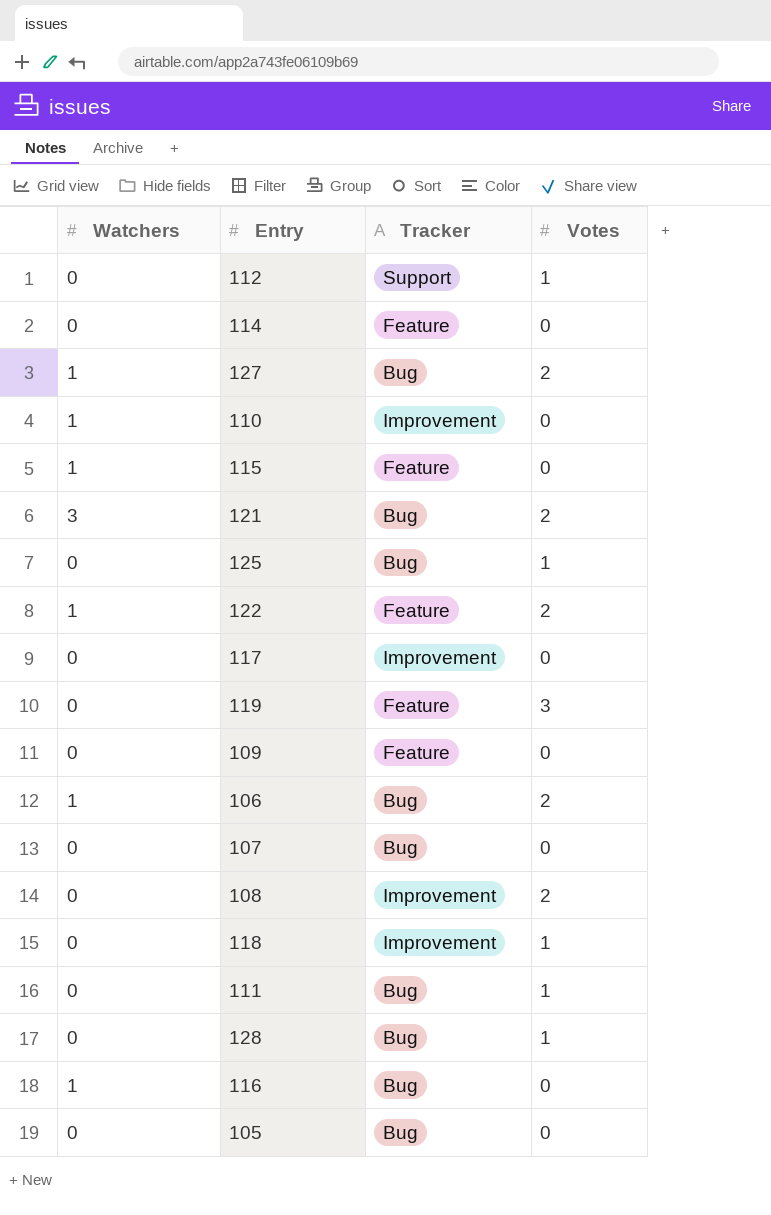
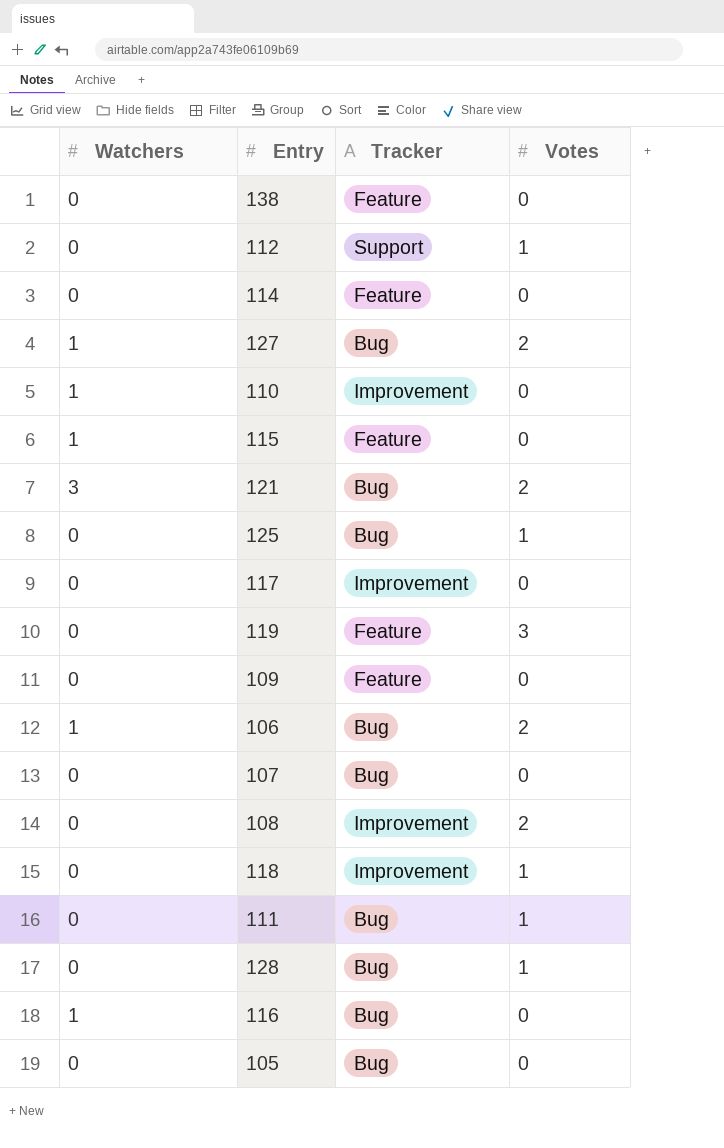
row 122: 1 | Feature | 2 -> none
row 138: none -> 0 | Feature | 0

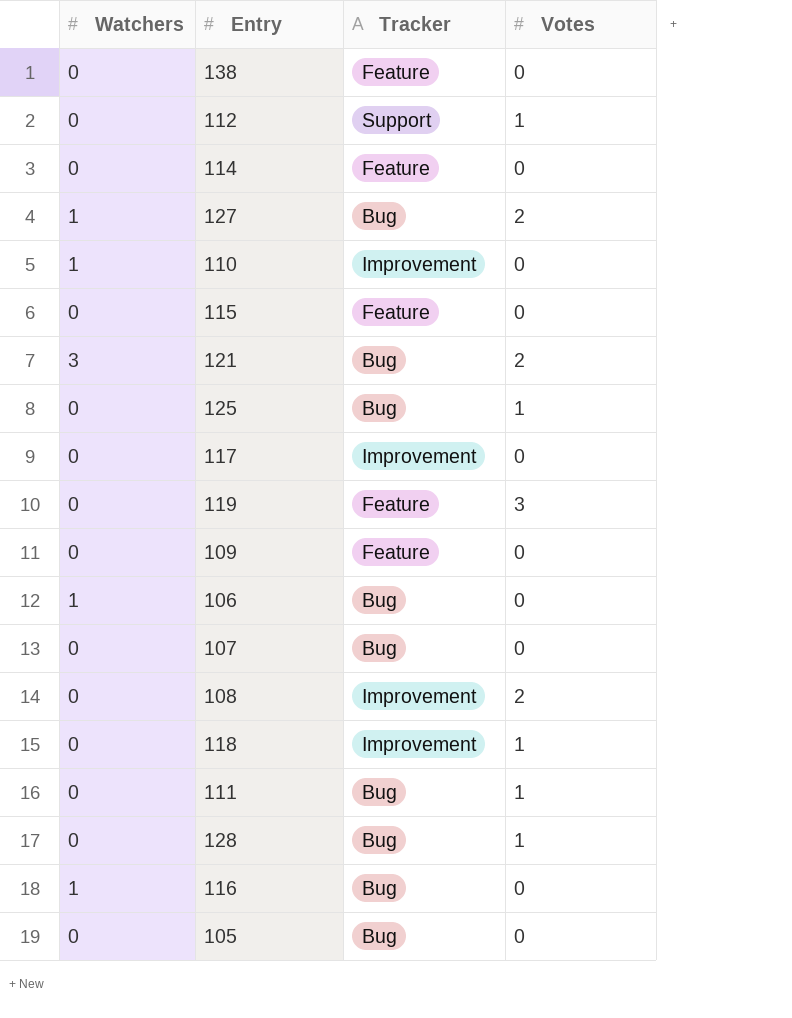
115 | Watchers: 1 -> 0
106 | Votes: 2 -> 0

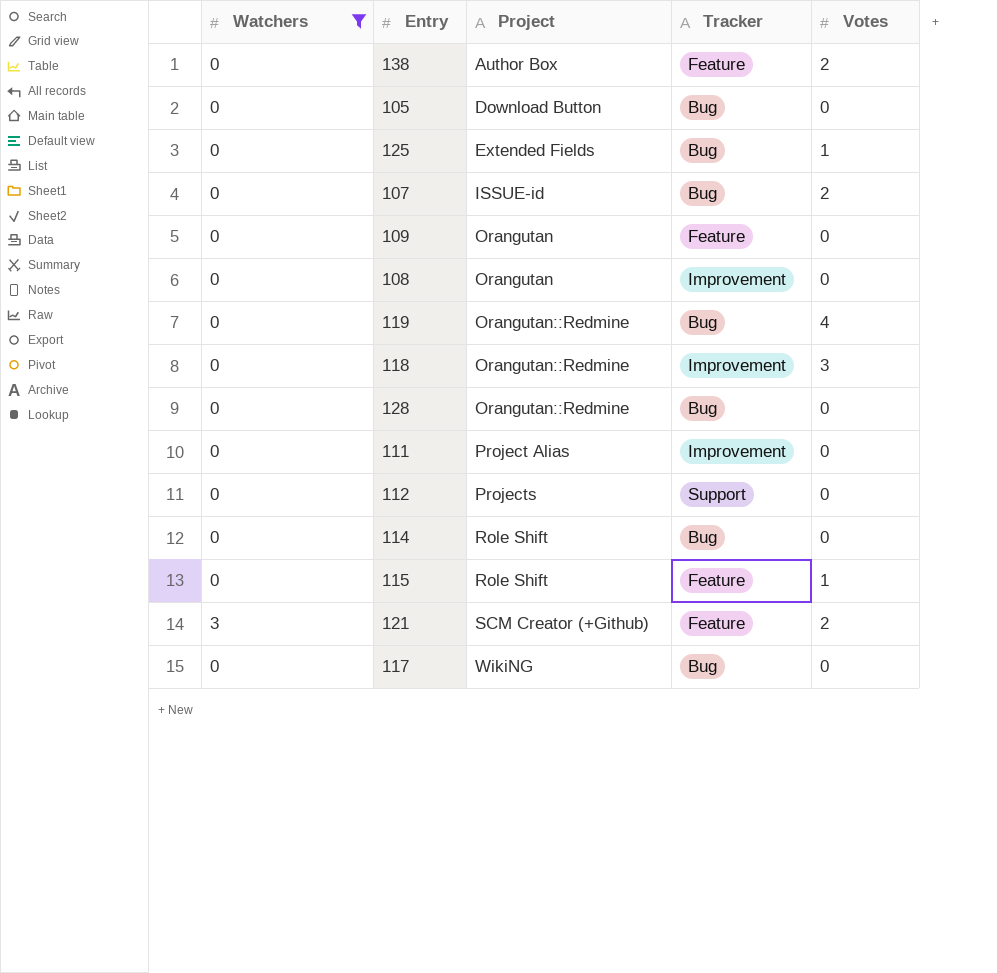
filter: none -> Watchers != 1
row order: none -> Project ascending
column Project | position: none -> 3
138 | Votes: 0 -> 2
107 | Votes: 0 -> 2
108 | Votes: 2 -> 0
119 | Tracker: Feature -> Bug
119 | Votes: 3 -> 4
118 | Votes: 1 -> 3
128 | Votes: 1 -> 0
111 | Tracker: Bug -> Improvement
111 | Votes: 1 -> 0
112 | Votes: 1 -> 0
114 | Tracker: Feature -> Bug
115 | Votes: 0 -> 1
121 | Tracker: Bug -> Feature
117 | Tracker: Improvement -> Bug

